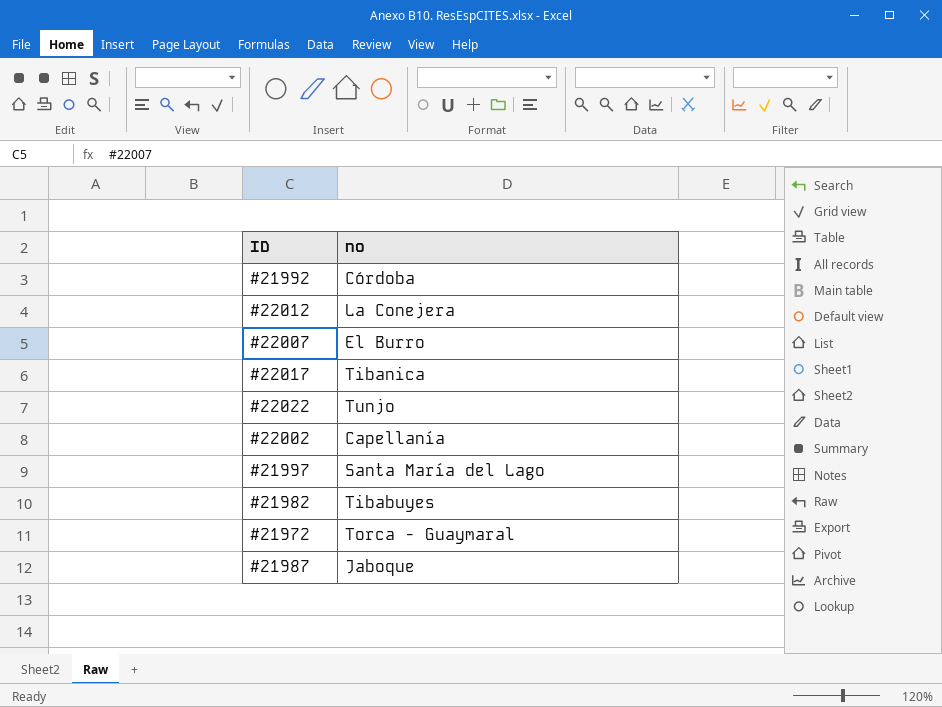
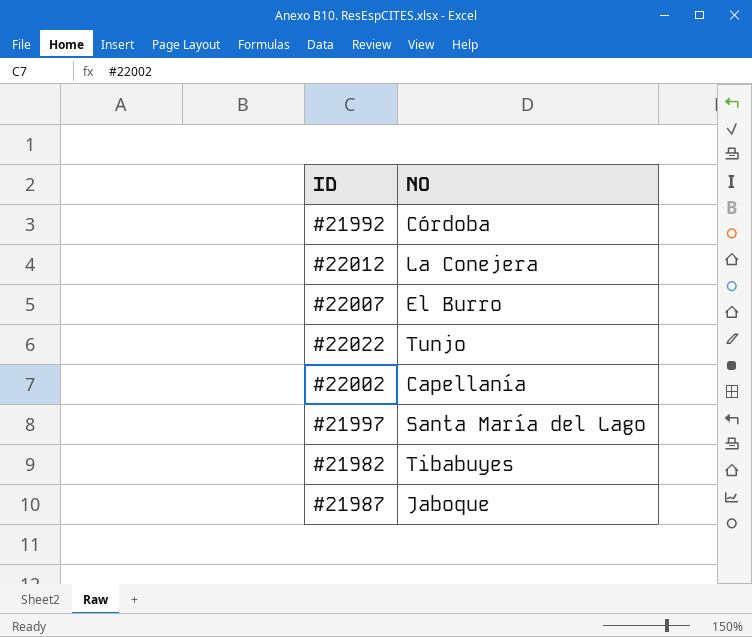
column name: no -> NO
row #22017: Tibanica -> none
row #21972: Torca - Guaymaral -> none

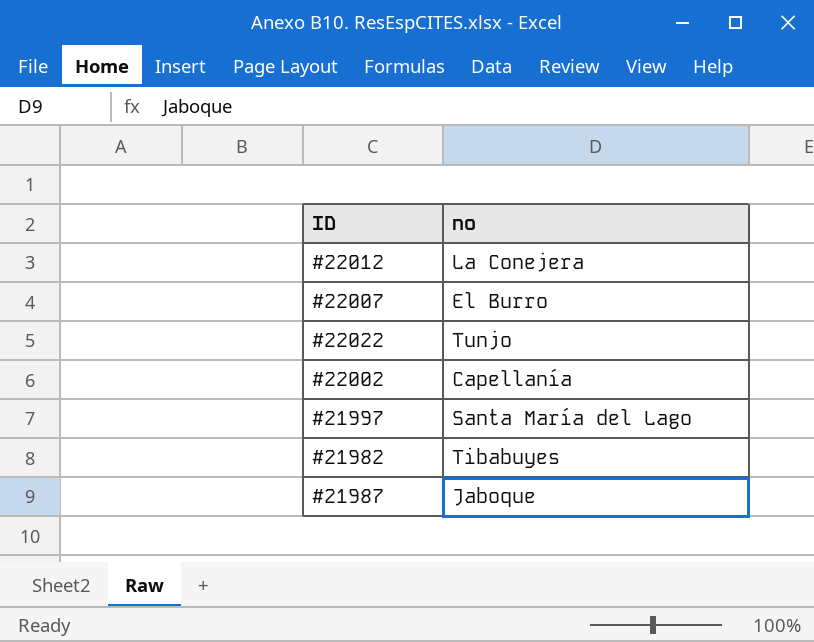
column name: NO -> no
row #21992: Córdoba -> none

